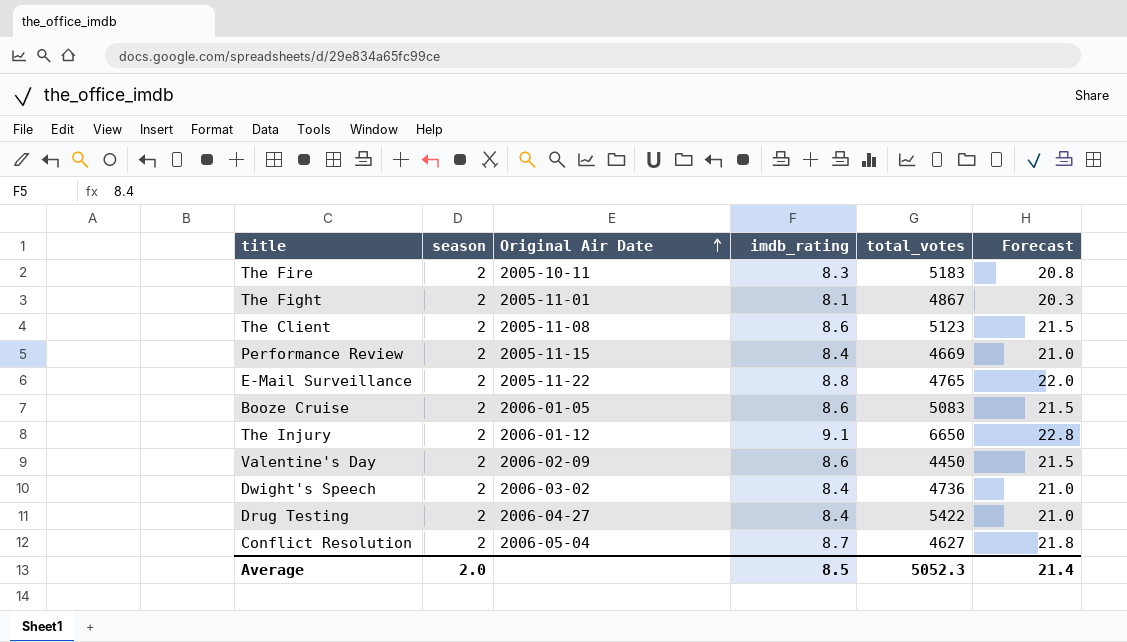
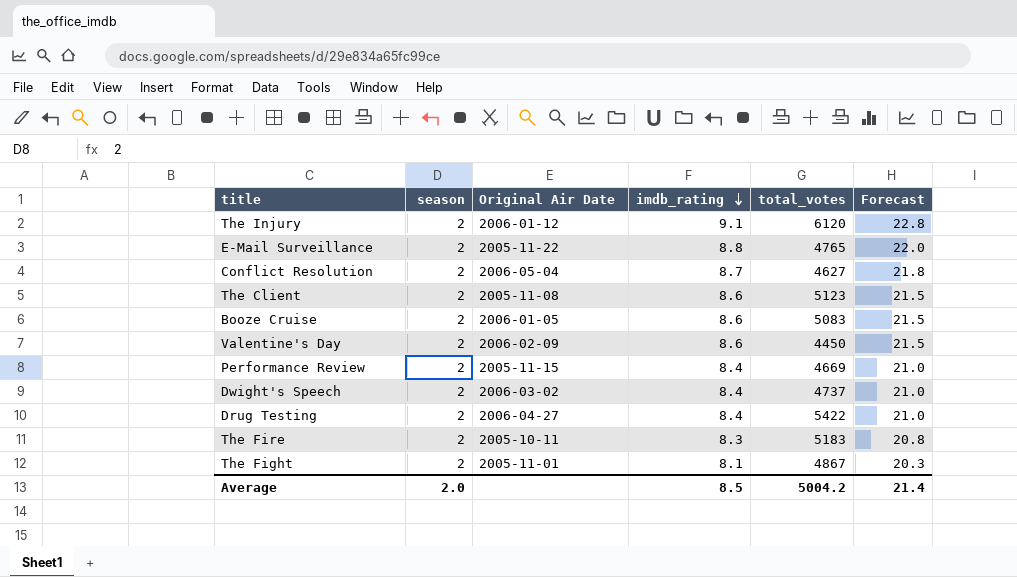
row order: Original Air Date ascending -> imdb_rating descending
The Injury | total_votes: 6650 -> 6120
Dwight's Speech | total_votes: 4736 -> 4737
Average | total_votes: 5052.3 -> 5004.2

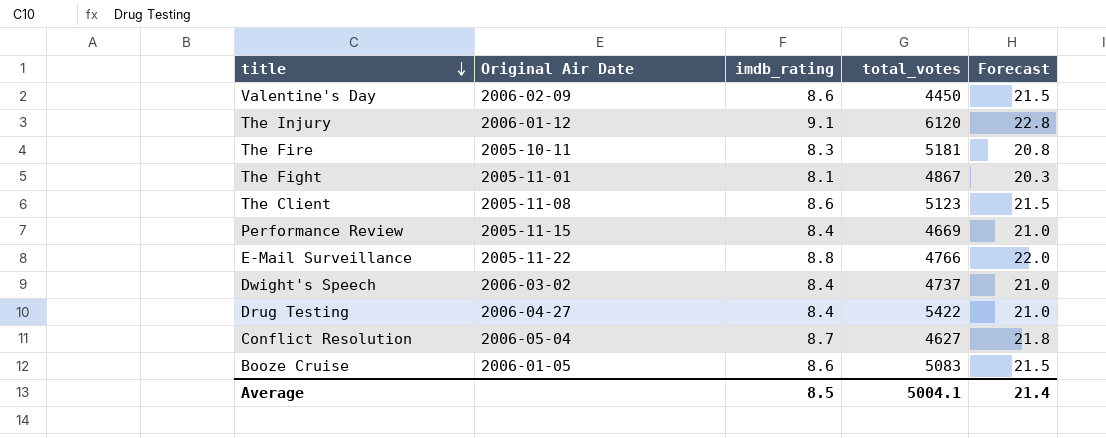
row order: imdb_rating descending -> title descending
column season | position: 2 -> none
The Fire | total_votes: 5183 -> 5181
E-Mail Surveillance | total_votes: 4765 -> 4766
Average | total_votes: 5004.2 -> 5004.1

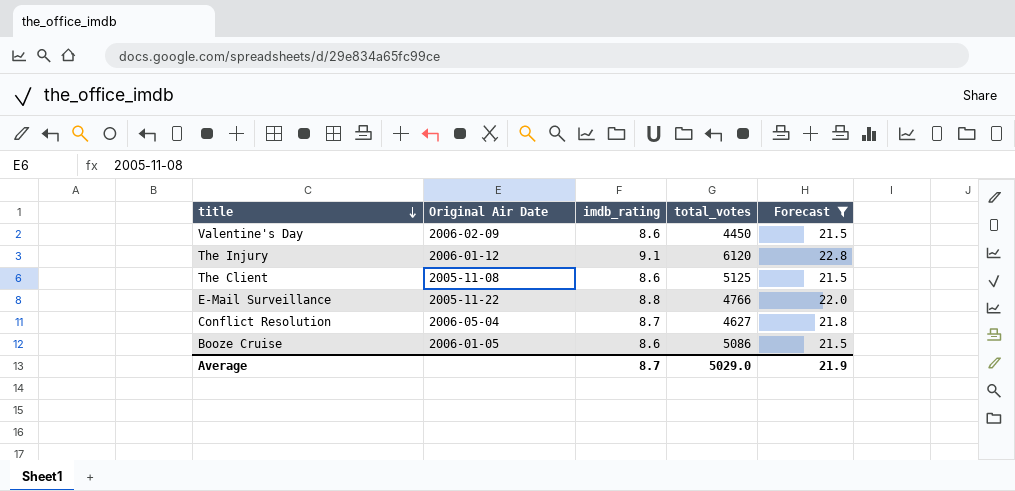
filter: none -> Forecast >= 21.5
The Client | total_votes: 5123 -> 5125
Booze Cruise | total_votes: 5083 -> 5086
Average | imdb_rating: 8.5 -> 8.7
Average | total_votes: 5004.1 -> 5029.0
Average | Forecast: 21.4 -> 21.9

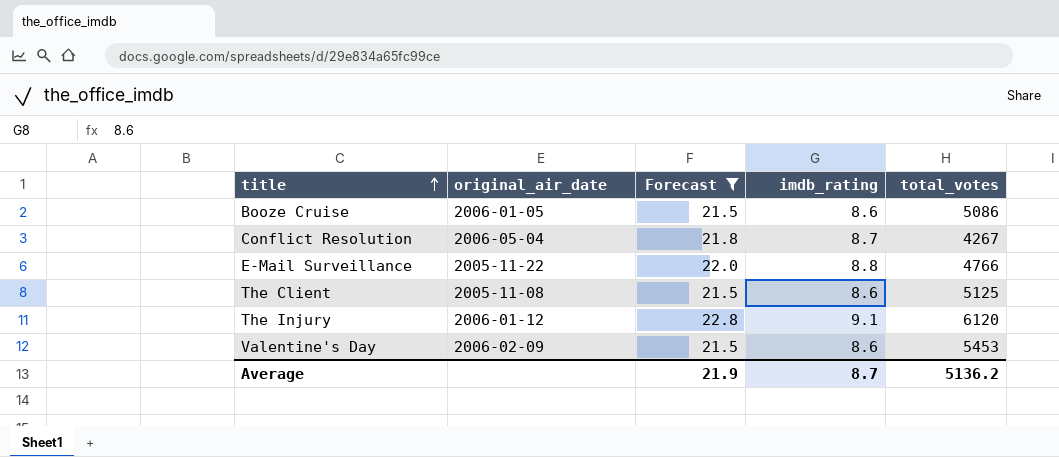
row order: title descending -> title ascending
column name: Original Air Date -> original_air_date
column Forecast | position: 5 -> 3
Conflict Resolution | total_votes: 4627 -> 4267
Valentine's Day | total_votes: 4450 -> 5453
Average | total_votes: 5029.0 -> 5136.2

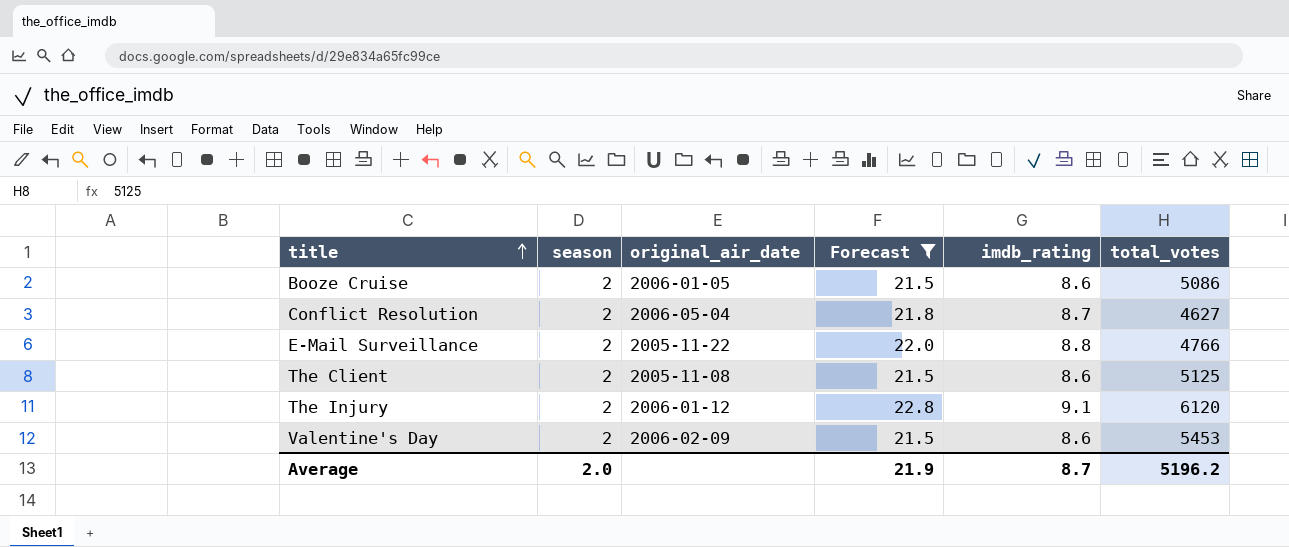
column season | position: none -> 2
Conflict Resolution | total_votes: 4267 -> 4627
Average | total_votes: 5136.2 -> 5196.2

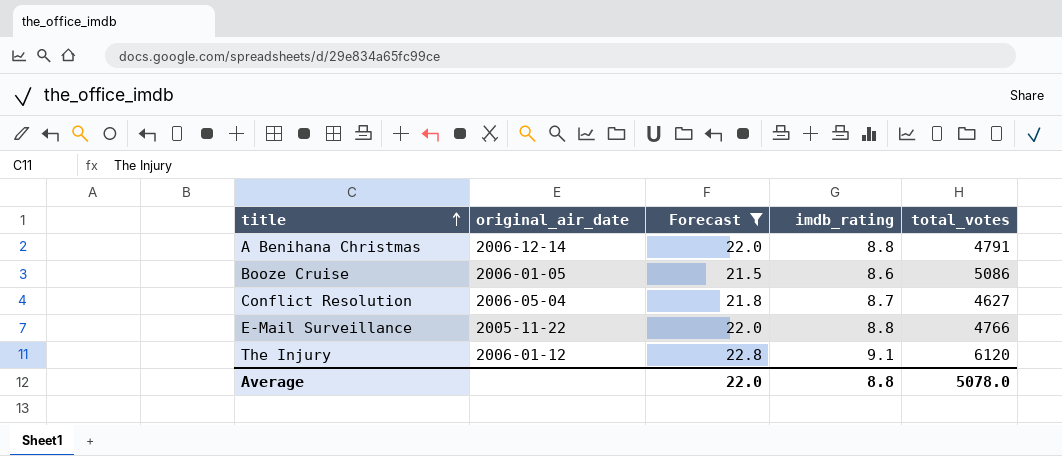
column season | position: 2 -> none
row The Client: 2 | 2005-11-08 | 21.5 | 8.6 | 5125 -> none
row Valentine's Day: 2 | 2006-02-09 | 21.5 | 8.6 | 5453 -> none
row A Benihana Christmas: none -> 2006-12-14 | 22.0 | 8.8 | 4791
Average | Forecast: 21.9 -> 22.0
Average | imdb_rating: 8.7 -> 8.8
Average | total_votes: 5196.2 -> 5078.0

